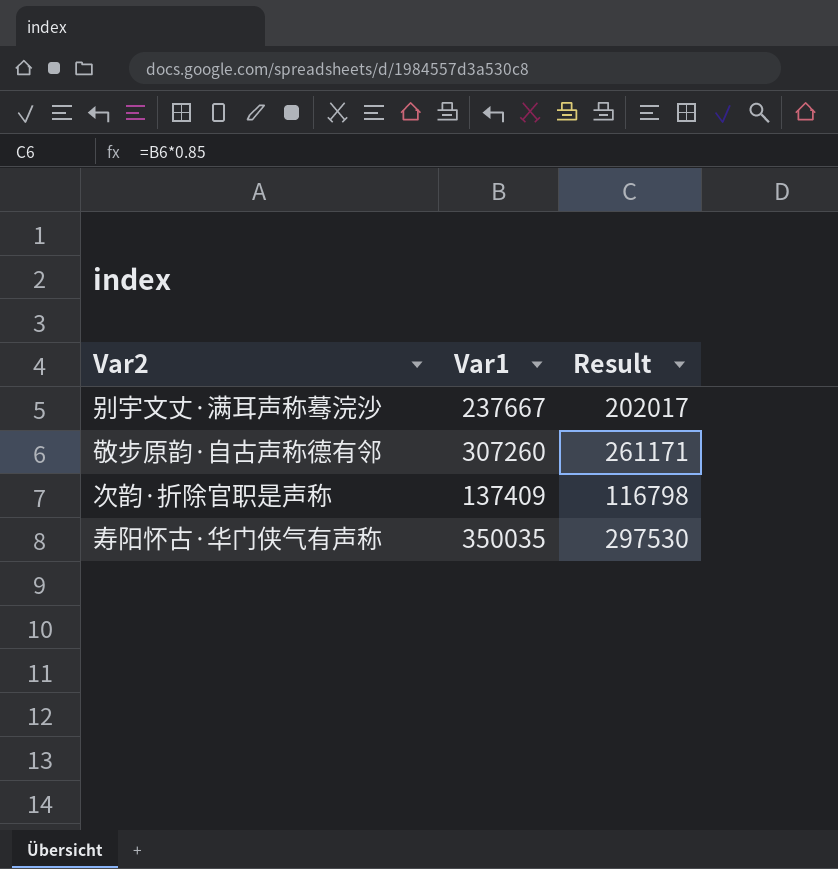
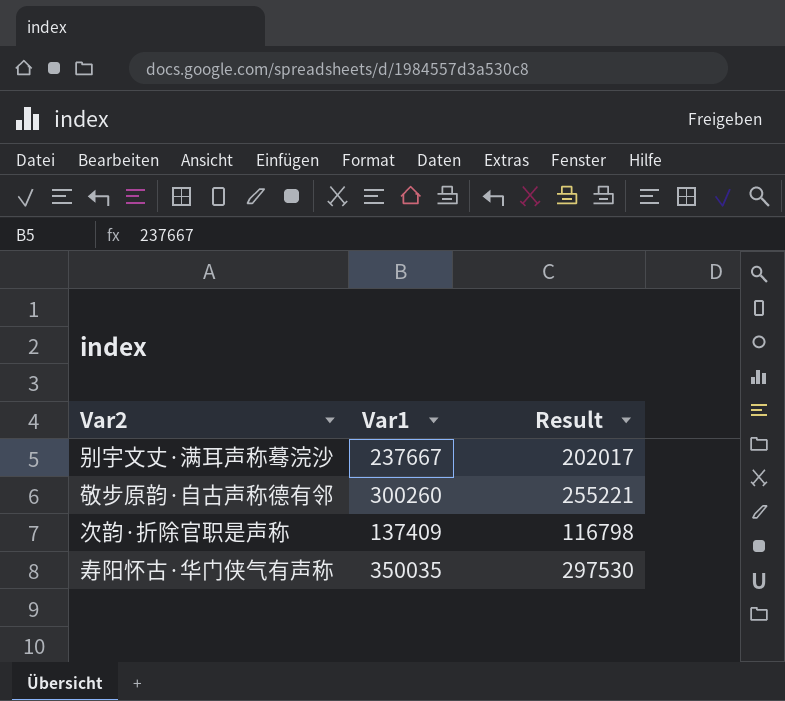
敬步原韵·自古声称德有邻 | Var1: 307260 -> 300260
敬步原韵·自古声称德有邻 | Result: 261171 -> 255221

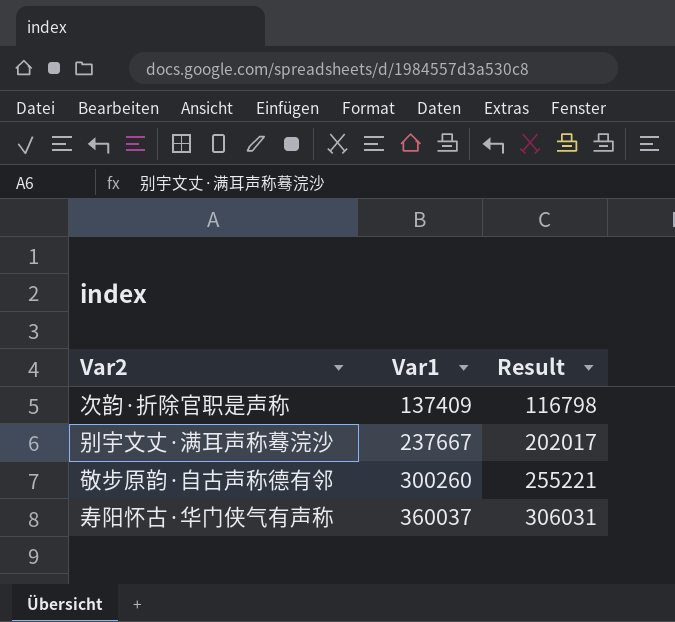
row order: none -> Var1 ascending
寿阳怀古·华门侠气有声称 | Var1: 350035 -> 360037
寿阳怀古·华门侠气有声称 | Result: 297530 -> 306031

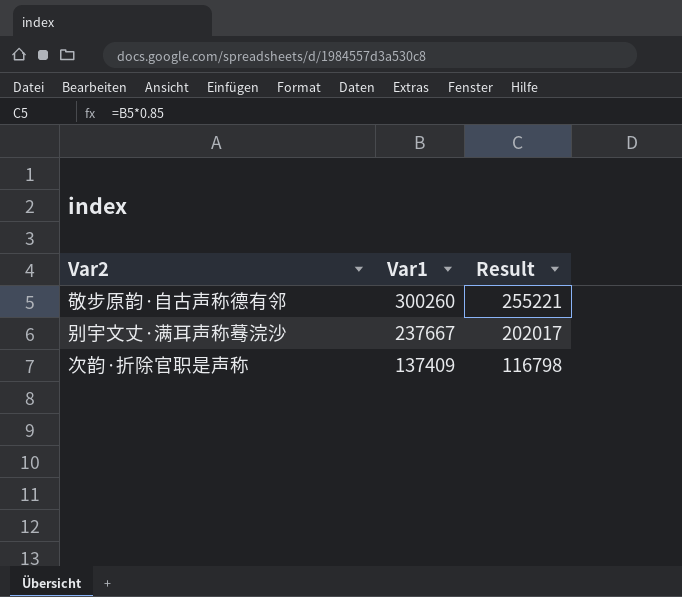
row order: Var1 ascending -> Var1 descending
row 寿阳怀古·华门侠气有声称: 360037 | 306031 -> none

